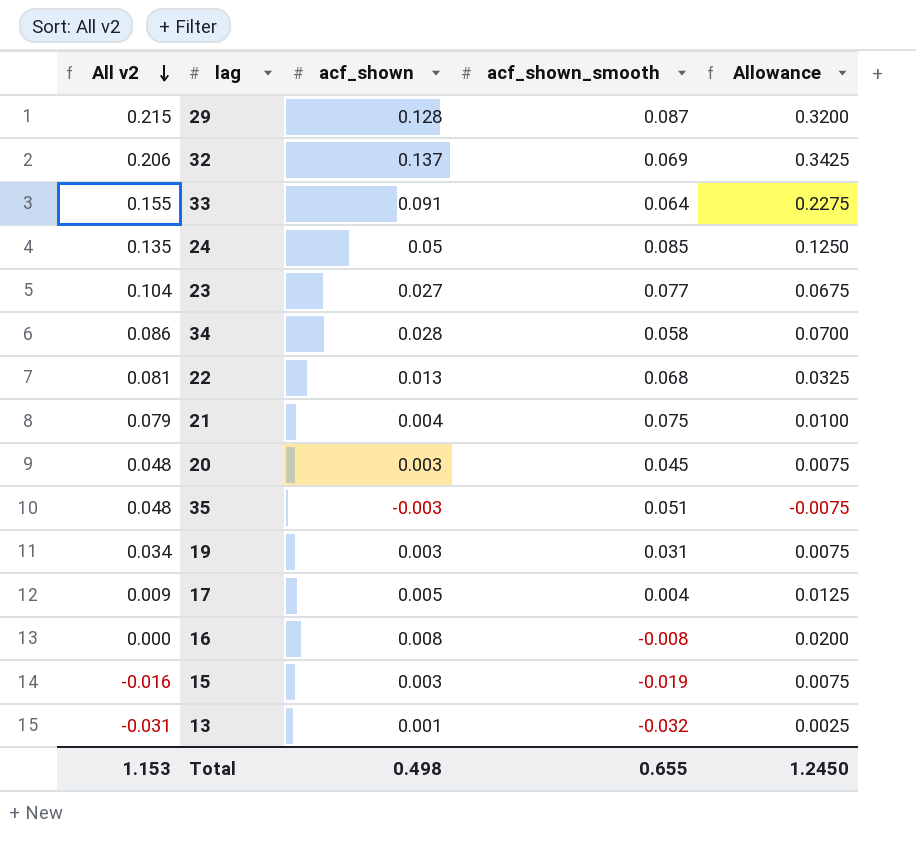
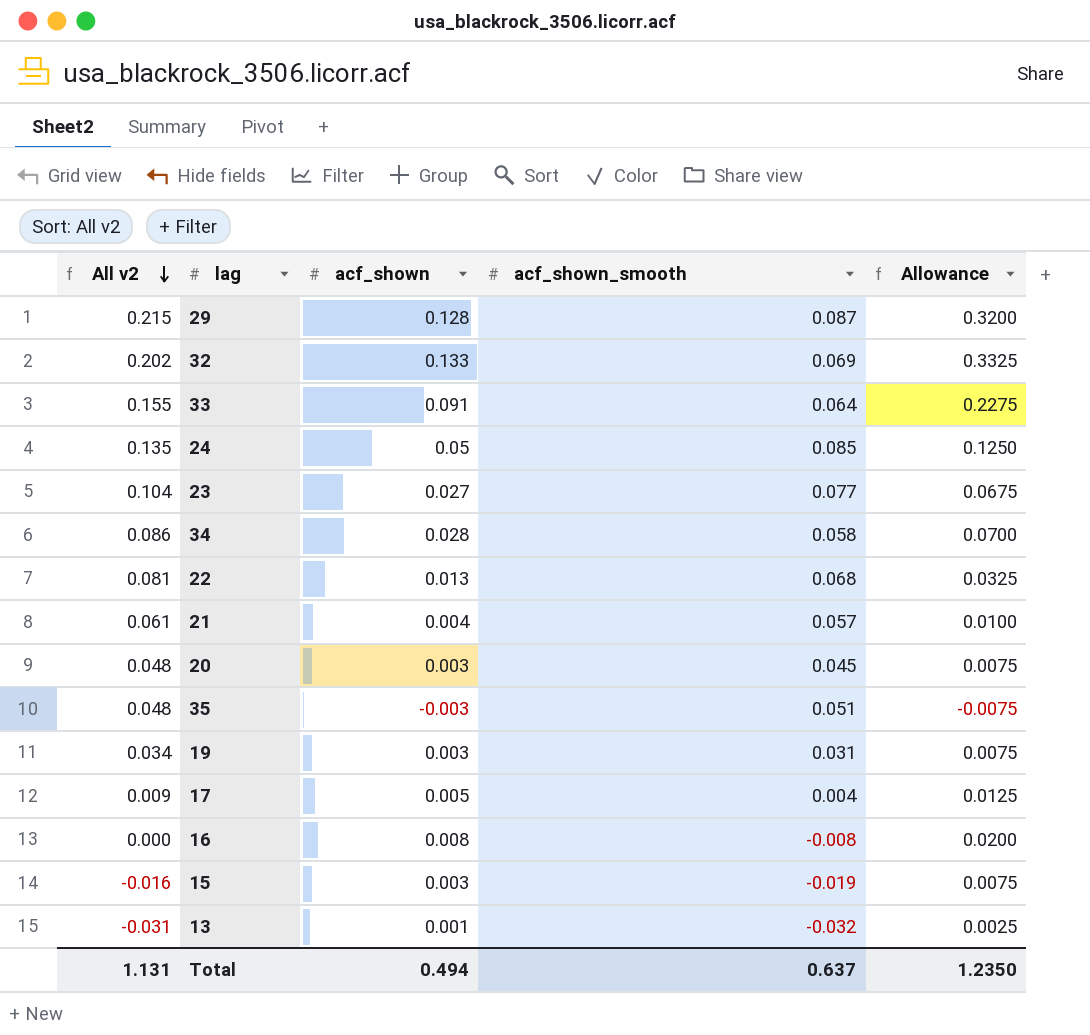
32 | All v2: 0.206 -> 0.202
32 | acf_shown: 0.137 -> 0.133
32 | Allowance: 0.3425 -> 0.3325
21 | All v2: 0.079 -> 0.061
21 | acf_shown_smooth: 0.075 -> 0.057
Total | All v2: 1.153 -> 1.131
Total | acf_shown: 0.498 -> 0.494
Total | acf_shown_smooth: 0.655 -> 0.637
Total | Allowance: 1.2450 -> 1.2350

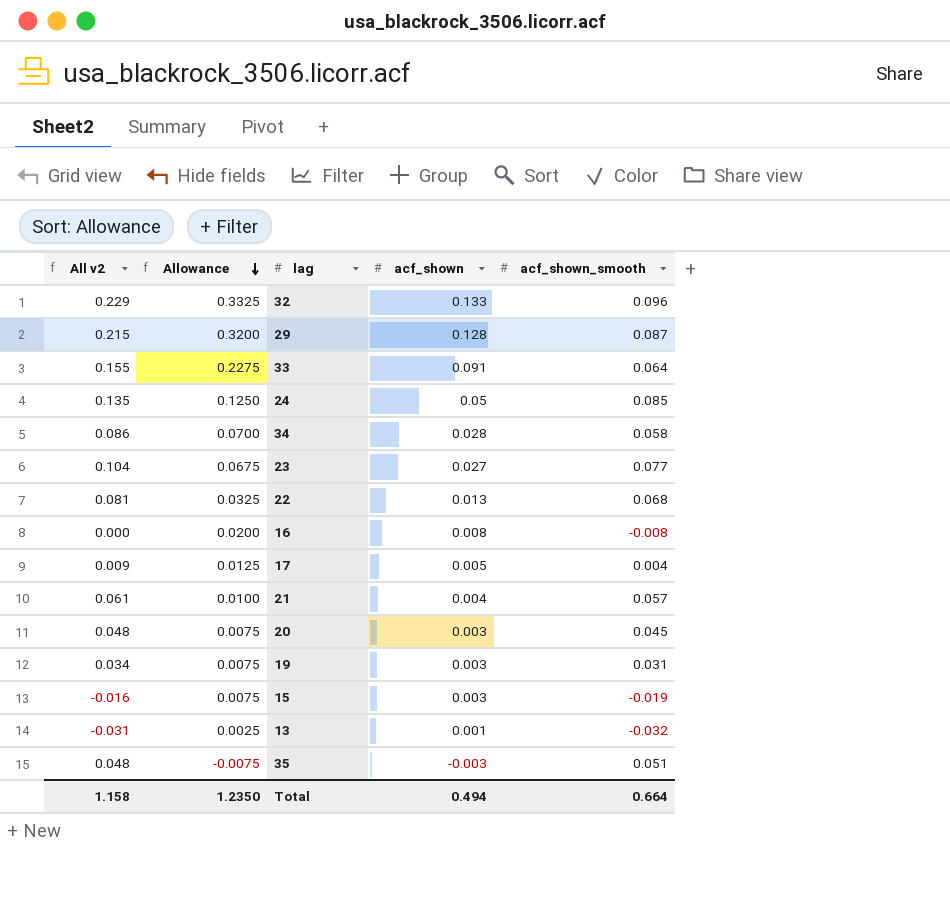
row order: All v2 descending -> Allowance descending
column Allowance | position: 5 -> 2
32 | All v2: 0.202 -> 0.229
32 | acf_shown_smooth: 0.069 -> 0.096
Total | All v2: 1.131 -> 1.158
Total | acf_shown_smooth: 0.637 -> 0.664

